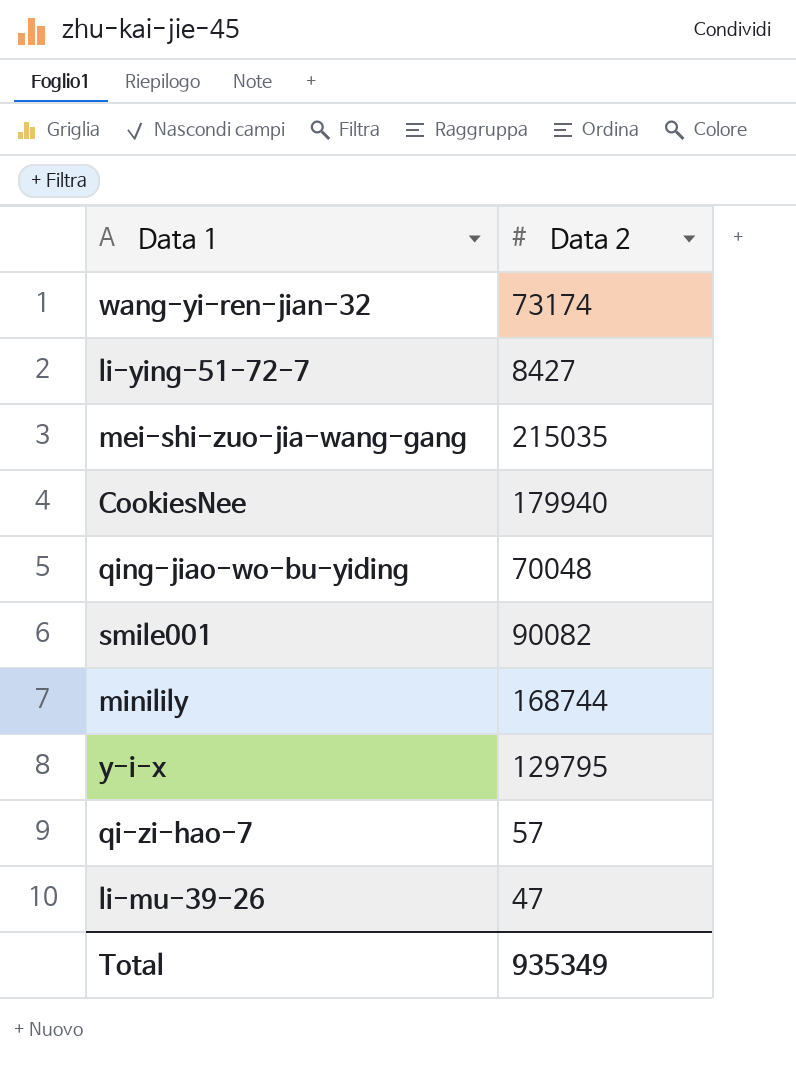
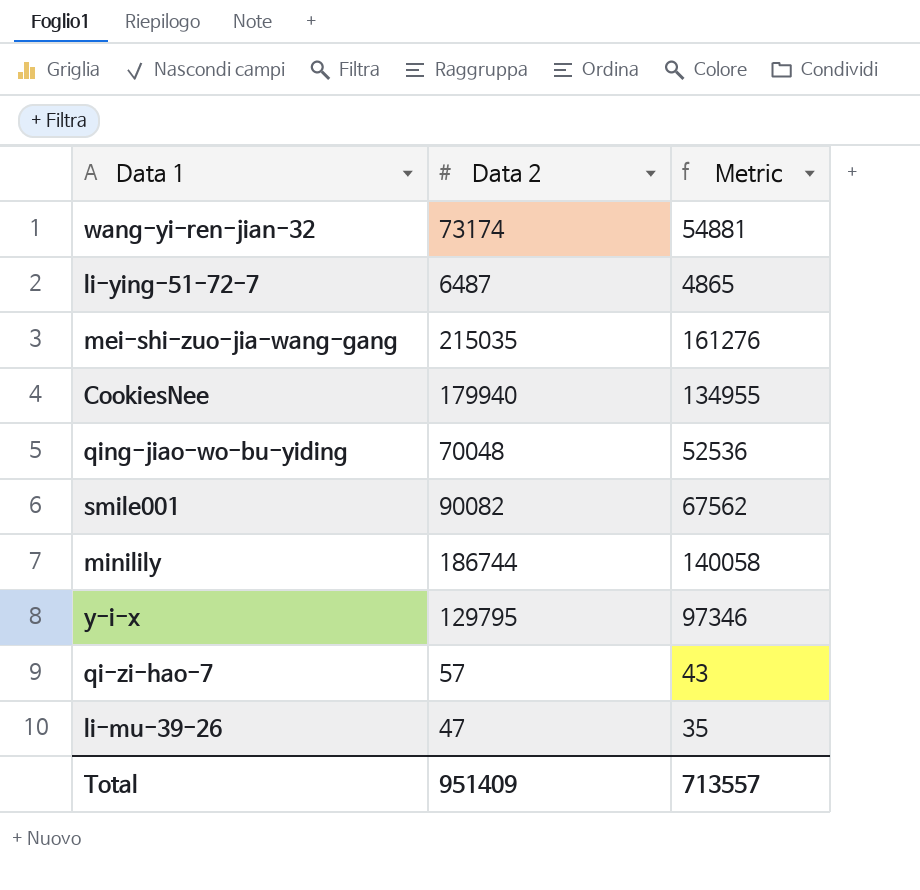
column Metric | formula: none -> [Data 2] * 0.75
li-ying-51-72-7 | Data 2: 8427 -> 6487
minilily | Data 2: 168744 -> 186744
Total | Data 2: 935349 -> 951409

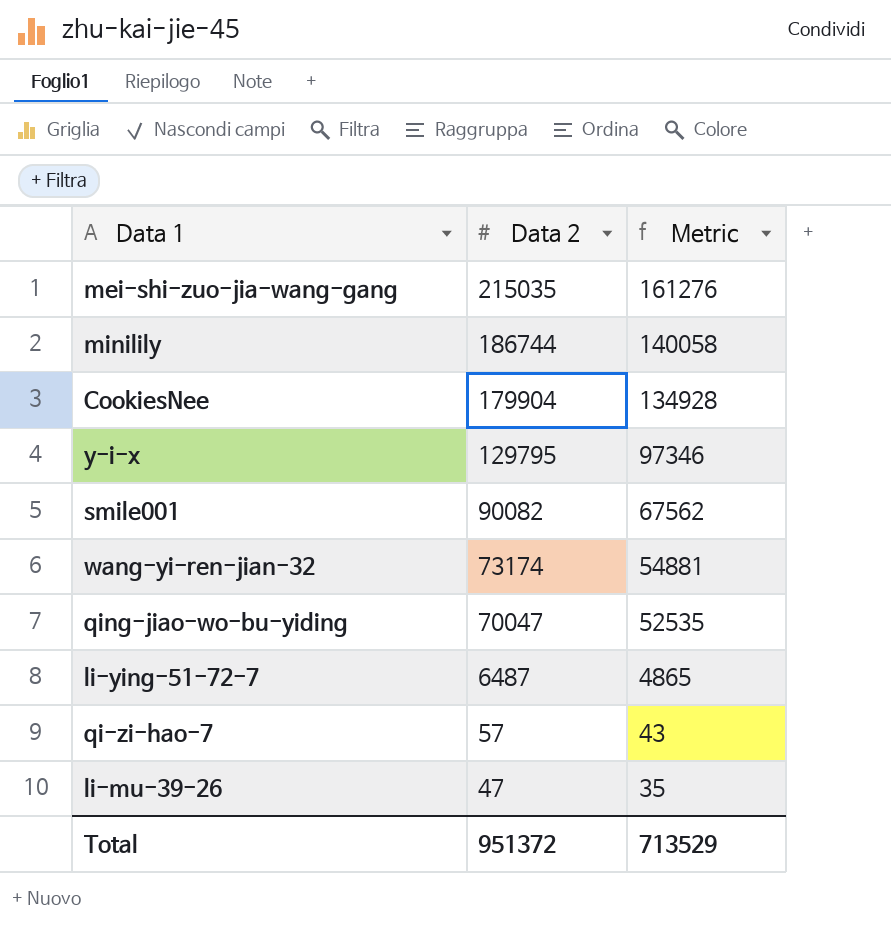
row order: none -> Data 2 descending
CookiesNee | Data 2: 179940 -> 179904
CookiesNee | Metric: 134955 -> 134928
qing-jiao-wo-bu-yiding | Data 2: 70048 -> 70047
qing-jiao-wo-bu-yiding | Metric: 52536 -> 52535
Total | Data 2: 951409 -> 951372
Total | Metric: 713557 -> 713529

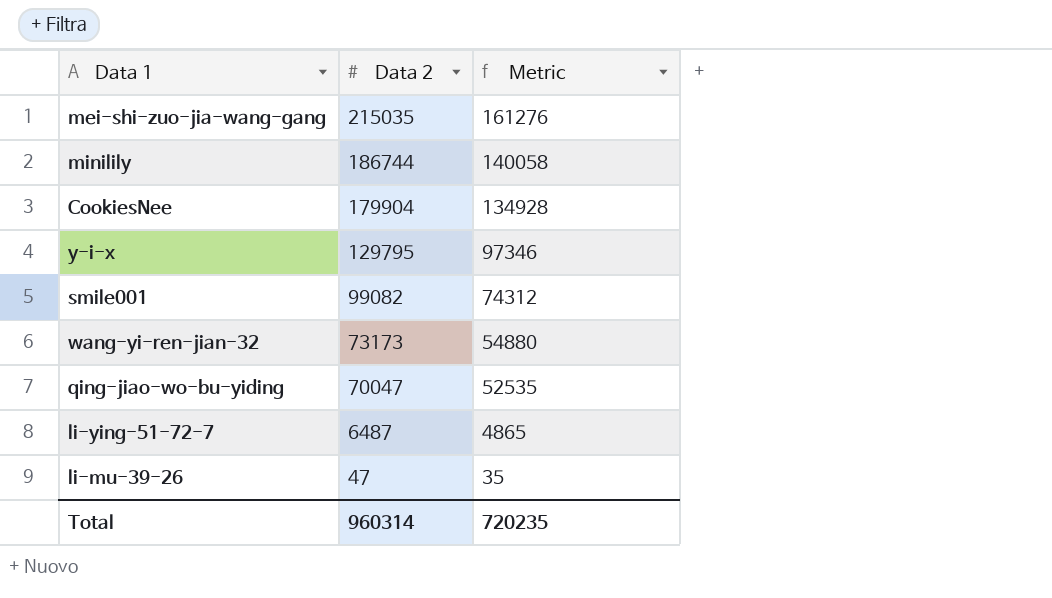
row qi-zi-hao-7: 57 | 43 -> none
smile001 | Data 2: 90082 -> 99082
smile001 | Metric: 67562 -> 74312
wang-yi-ren-jian-32 | Data 2: 73174 -> 73173
wang-yi-ren-jian-32 | Metric: 54881 -> 54880
Total | Data 2: 951372 -> 960314
Total | Metric: 713529 -> 720235

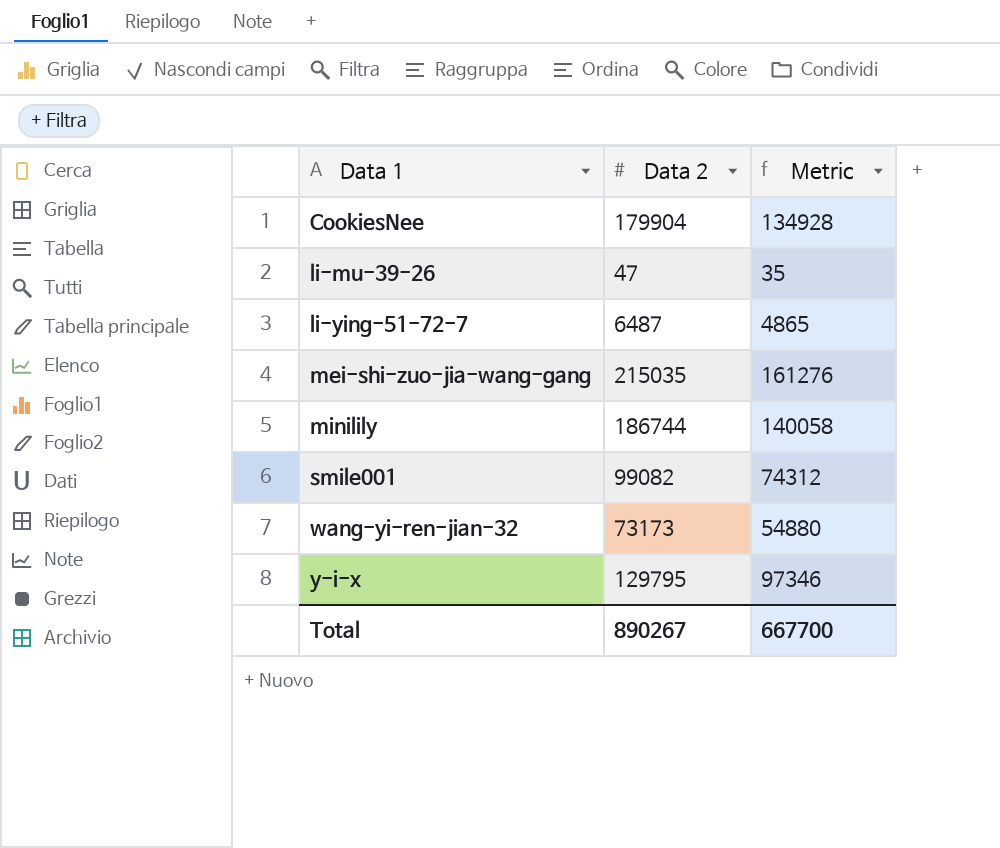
row order: Data 2 descending -> Data 1 ascending
row qing-jiao-wo-bu-yiding: 70047 | 52535 -> none
Total | Data 2: 960314 -> 890267
Total | Metric: 720235 -> 667700

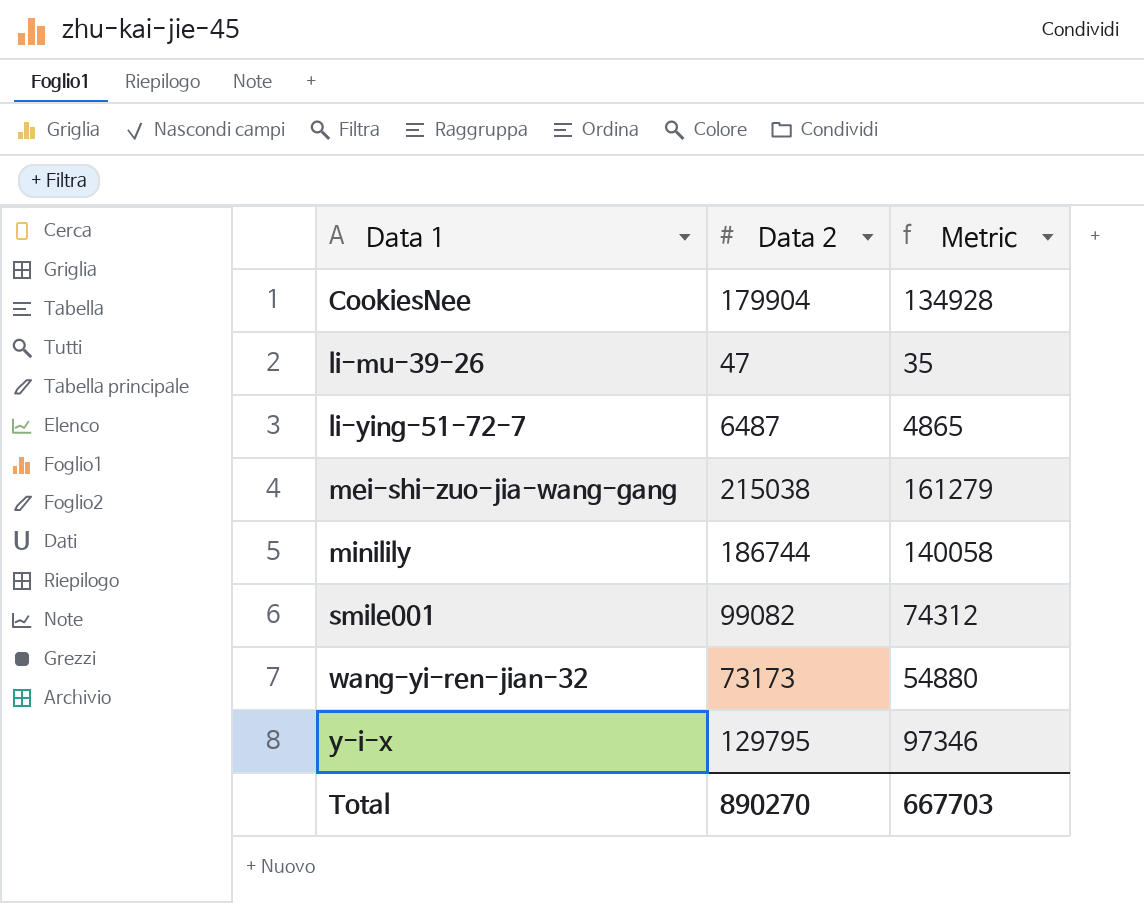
mei-shi-zuo-jia-wang-gang | Data 2: 215035 -> 215038
mei-shi-zuo-jia-wang-gang | Metric: 161276 -> 161279
Total | Data 2: 890267 -> 890270
Total | Metric: 667700 -> 667703

